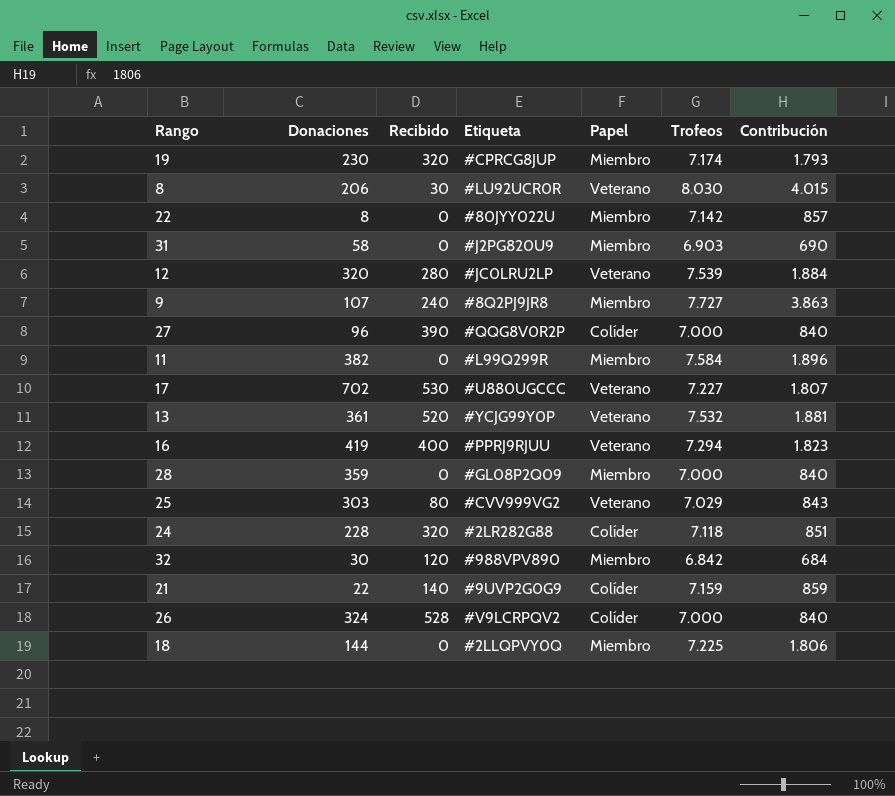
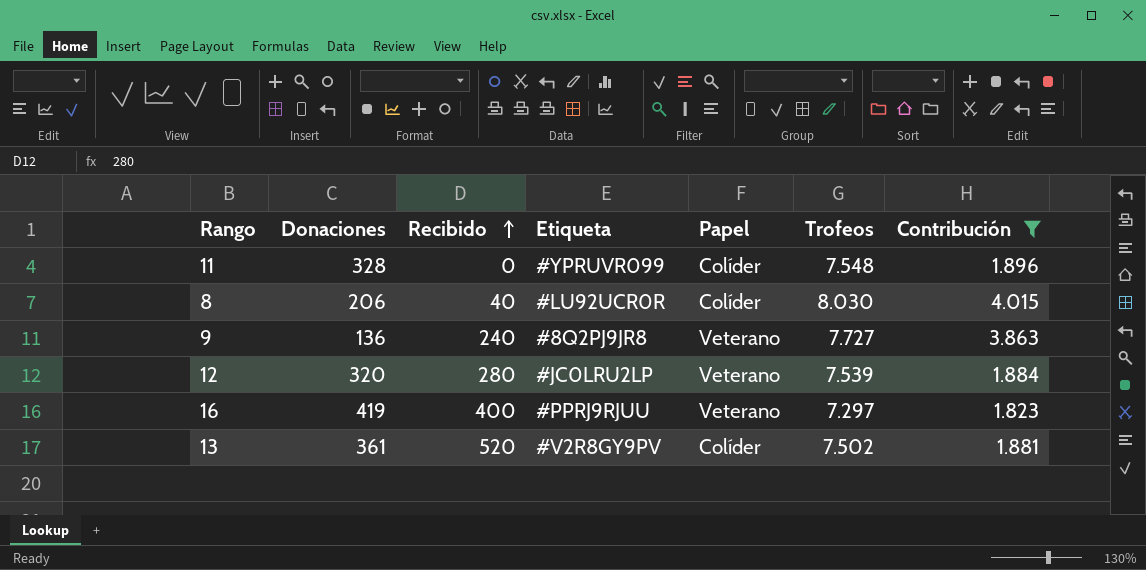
filter: none -> Contribución >= 1.823
row order: none -> Recibido ascending
11 | Donaciones: 382 -> 328
11 | Etiqueta: #L99Q299R -> #YPRUVR099
11 | Papel: Miembro -> Colíder
11 | Trofeos: 7.584 -> 7.548
8 | Recibido: 30 -> 40
8 | Papel: Veterano -> Colíder
9 | Donaciones: 107 -> 136
9 | Papel: Miembro -> Veterano
16 | Trofeos: 7.294 -> 7.297
13 | Etiqueta: #YCJG99Y0P -> #V2R8GY9PV
13 | Papel: Veterano -> Colíder
13 | Trofeos: 7.532 -> 7.502

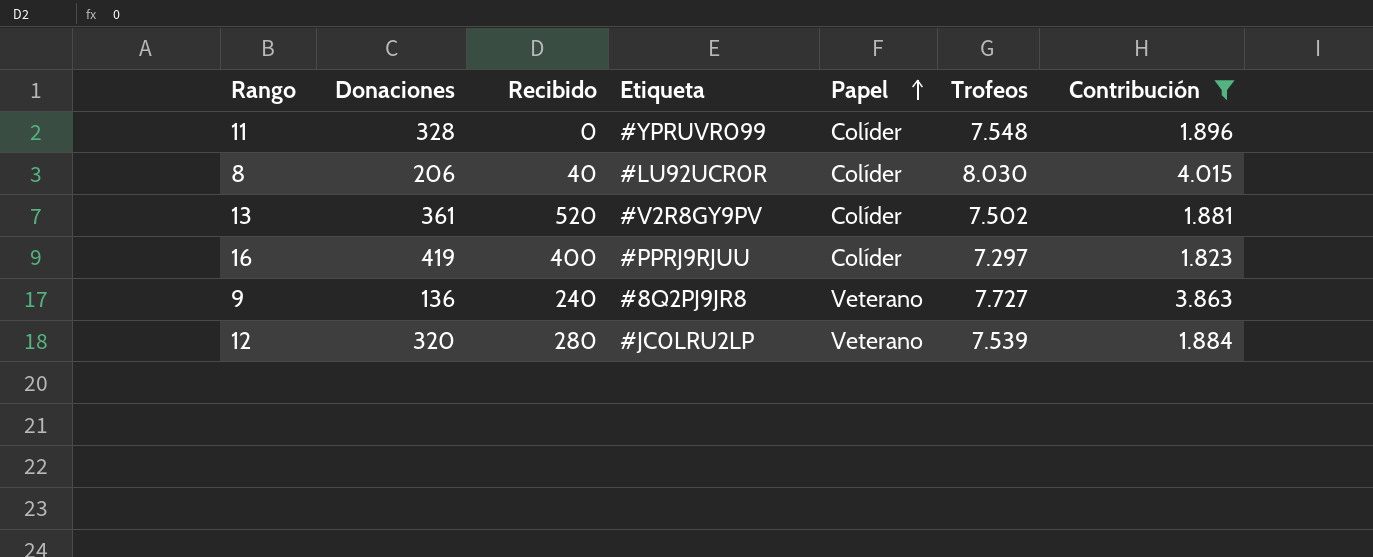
row order: Recibido ascending -> Papel ascending
16 | Papel: Veterano -> Colíder

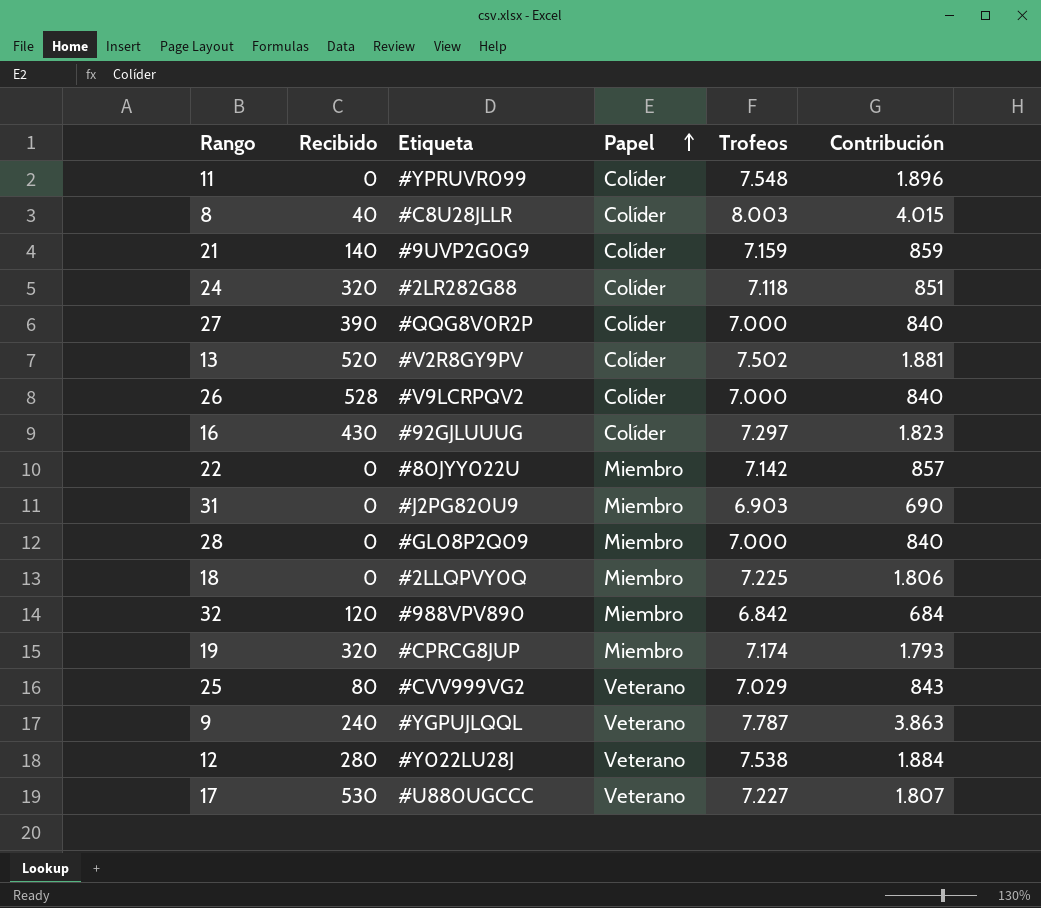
filter: Contribución >= 1.823 -> none
column Donaciones | position: 2 -> none
8 | Etiqueta: #LU92UCR0R -> #C8U28JLLR
8 | Trofeos: 8.030 -> 8.003
16 | Recibido: 400 -> 430
16 | Etiqueta: #PPRJ9RJUU -> #92GJLUUUG
9 | Etiqueta: #8Q2PJ9JR8 -> #YGPUJLQQL
9 | Trofeos: 7.727 -> 7.787
12 | Etiqueta: #JC0LRU2LP -> #Y022LU28J
12 | Trofeos: 7.539 -> 7.538

